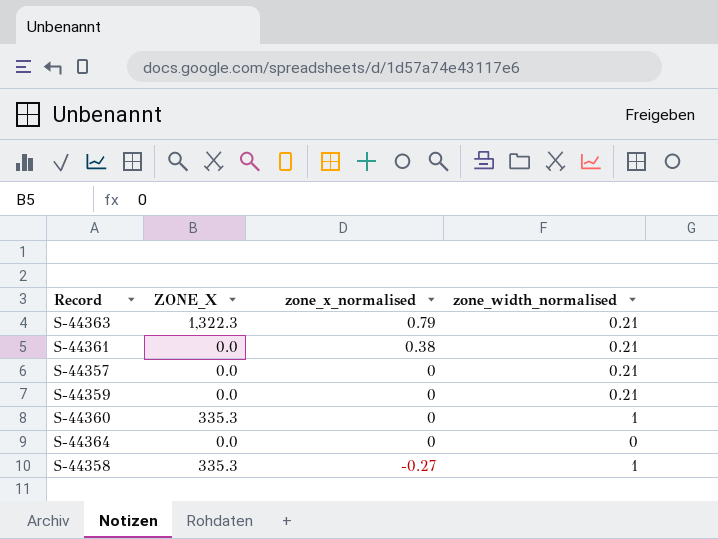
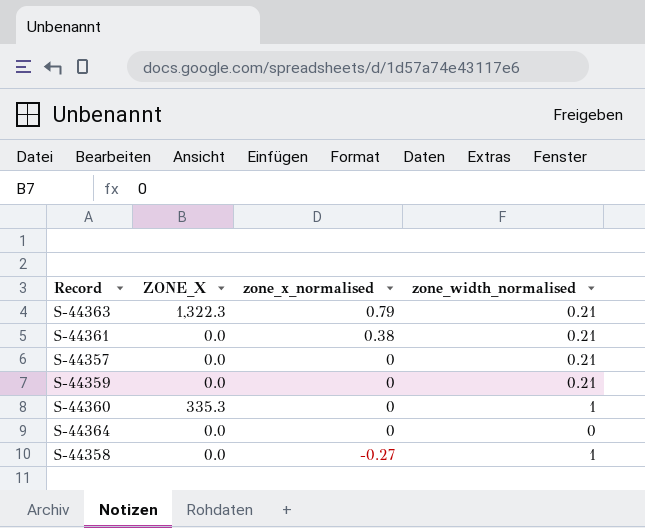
S-44358 | ZONE_X: 335.3 -> 0.0

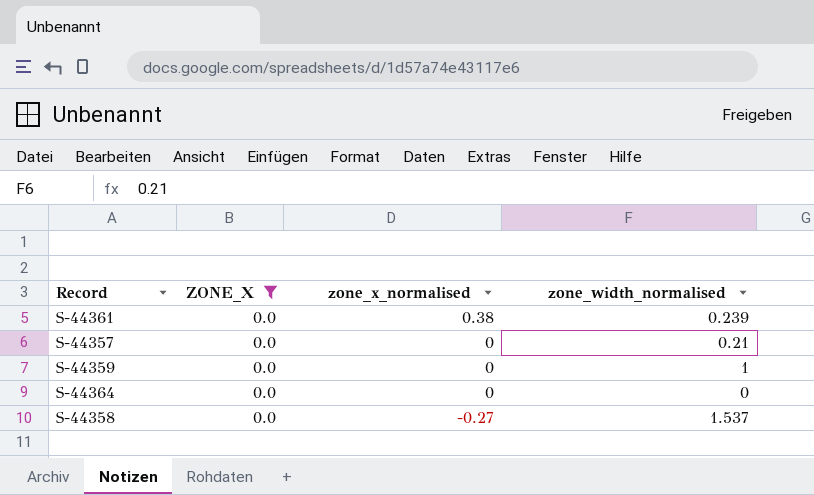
filter: none -> ZONE_X = 0.0
S-44361 | zone_width_normalised: 0.21 -> 0.239
S-44359 | zone_width_normalised: 0.21 -> 1
S-44358 | zone_width_normalised: 1 -> 1.537

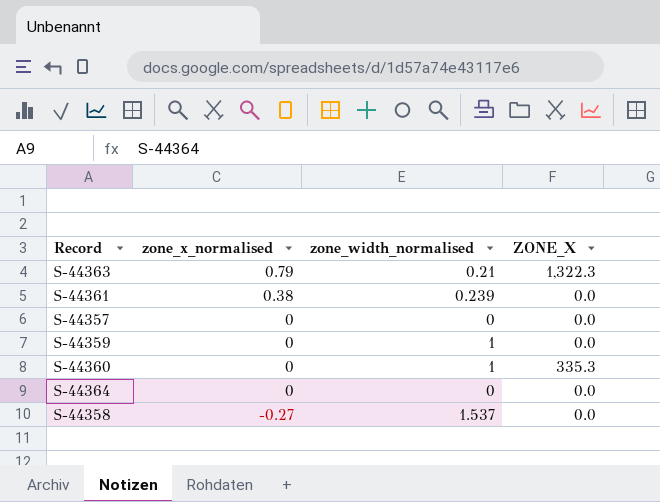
filter: ZONE_X = 0.0 -> none
column ZONE_X | position: 2 -> 4
S-44357 | zone_width_normalised: 0.21 -> 0

